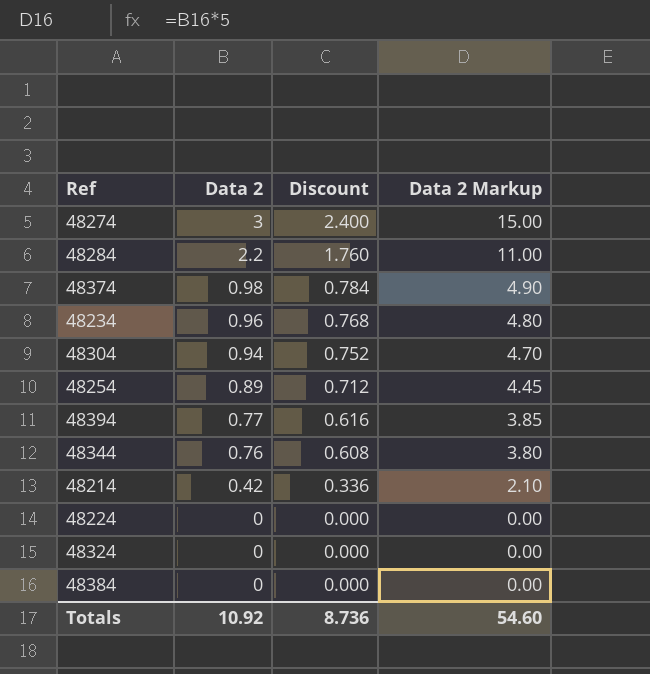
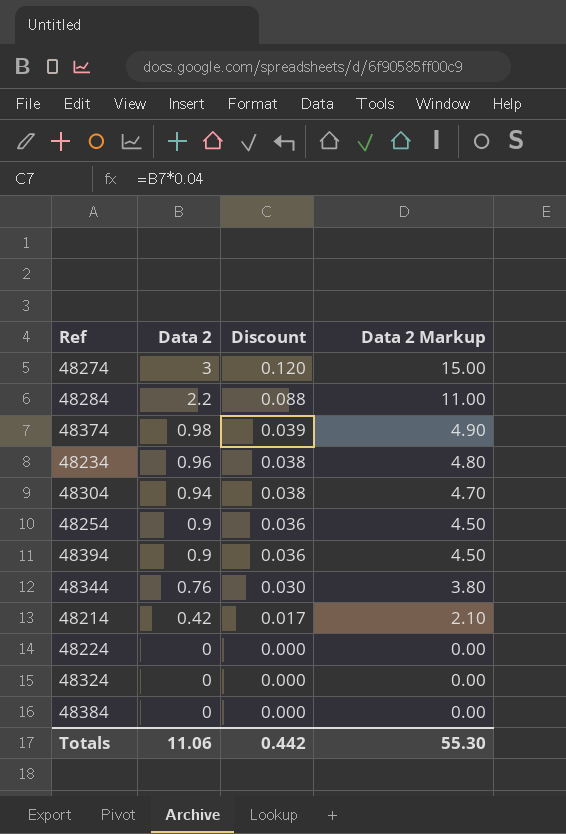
column Discount | formula: [Data 2] * 0.8 -> [Data 2] * 0.04
48254 | Data 2: 0.89 -> 0.9
48254 | Data 2 Markup: 4.45 -> 4.50
48394 | Data 2: 0.77 -> 0.9
48394 | Data 2 Markup: 3.85 -> 4.50
Totals | Data 2: 10.92 -> 11.06
Totals | Discount: 8.736 -> 0.442
Totals | Data 2 Markup: 54.60 -> 55.30

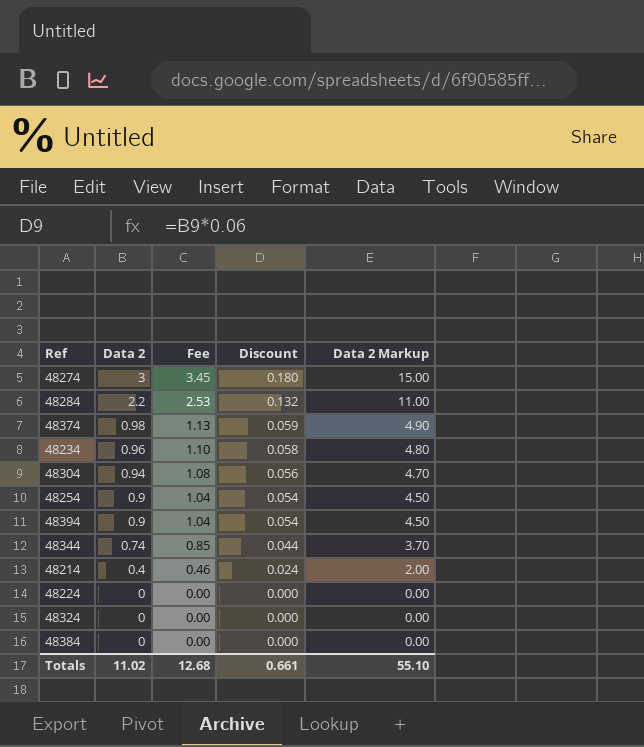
column Fee | formula: none -> [Data 2] * 1.15
column Discount | formula: [Data 2] * 0.04 -> [Data 2] * 0.06
48344 | Data 2: 0.76 -> 0.74
48344 | Data 2 Markup: 3.80 -> 3.70
48214 | Data 2: 0.42 -> 0.4
48214 | Data 2 Markup: 2.10 -> 2.00
Totals | Data 2: 11.06 -> 11.02
Totals | Discount: 0.442 -> 0.661
Totals | Data 2 Markup: 55.30 -> 55.10

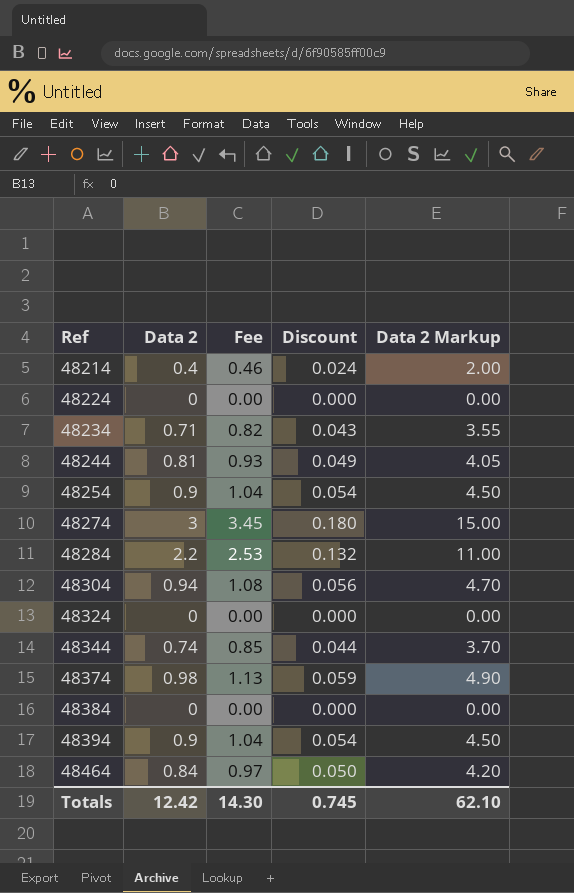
row order: Data 2 descending -> Ref ascending
48234 | Data 2: 0.96 -> 0.71
48234 | Fee: 1.10 -> 0.82
48234 | Discount: 0.058 -> 0.043
48234 | Data 2 Markup: 4.80 -> 3.55
row 48244: none -> 0.81 | 0.93 | 0.049 | 4.05
row 48464: none -> 0.84 | 0.97 | 0.050 | 4.20
Totals | Data 2: 11.02 -> 12.42
Totals | Fee: 12.68 -> 14.30
Totals | Discount: 0.661 -> 0.745
Totals | Data 2 Markup: 55.10 -> 62.10

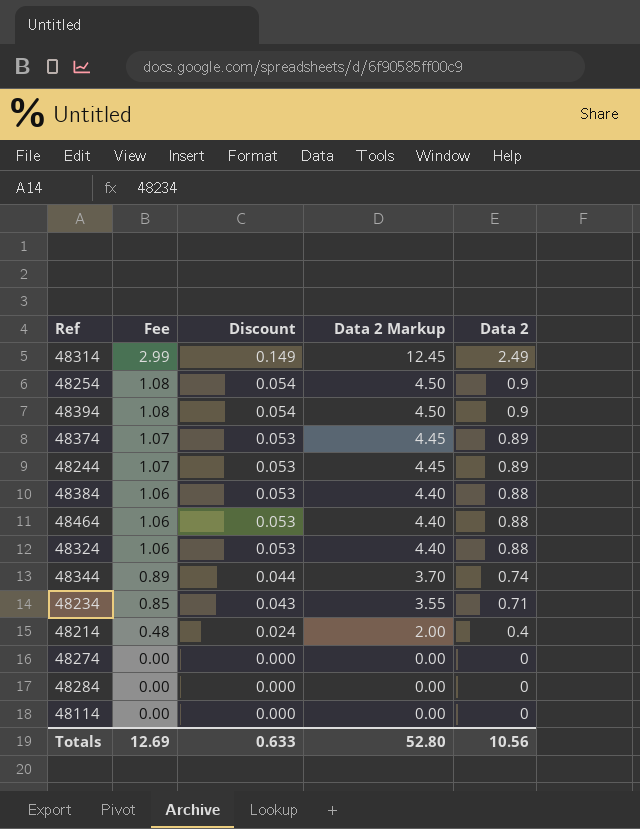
row order: Ref ascending -> Fee descending
column Fee | formula: [Data 2] * 1.15 -> [Data 2] * 1.2
column Data 2 | position: 2 -> 5
row 48224: 0 | 0.00 | 0.000 | 0.00 -> none
row 48304: 0.94 | 1.08 | 0.056 | 4.70 -> none
row 48314: none -> 2.99 | 0.149 | 12.45 | 2.49
48374 | Discount: 0.059 -> 0.053
48374 | Data 2 Markup: 4.90 -> 4.45
48374 | Data 2: 0.98 -> 0.89
48244 | Discount: 0.049 -> 0.053
48244 | Data 2 Markup: 4.05 -> 4.45
48244 | Data 2: 0.81 -> 0.89
48384 | Discount: 0.000 -> 0.053
48384 | Data 2 Markup: 0.00 -> 4.40
48384 | Data 2: 0 -> 0.88
48464 | Discount: 0.050 -> 0.053
48464 | Data 2 Markup: 4.20 -> 4.40
48464 | Data 2: 0.84 -> 0.88
48324 | Discount: 0.000 -> 0.053
48324 | Data 2 Markup: 0.00 -> 4.40
48324 | Data 2: 0 -> 0.88
48274 | Discount: 0.180 -> 0.000
48274 | Data 2 Markup: 15.00 -> 0.00
48274 | Data 2: 3 -> 0
48284 | Discount: 0.132 -> 0.000
48284 | Data 2 Markup: 11.00 -> 0.00
48284 | Data 2: 2.2 -> 0
row 48114: none -> 0.00 | 0.000 | 0.00 | 0
Totals | Fee: 14.30 -> 12.69
Totals | Discount: 0.745 -> 0.633
Totals | Data 2 Markup: 62.10 -> 52.80
Totals | Data 2: 12.42 -> 10.56

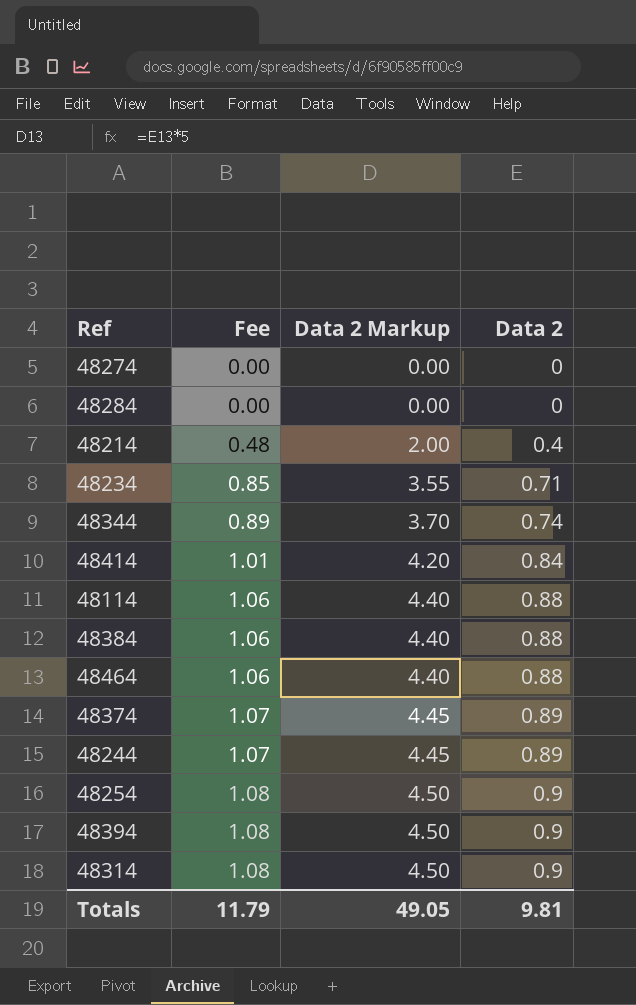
row order: Fee descending -> Fee ascending
column Discount | formula: [Data 2] * 0.06 -> none
row 48324: 1.06 | 0.053 | 4.40 | 0.88 -> none
row 48414: none -> 1.01 | 4.20 | 0.84
48114 | Fee: 0.00 -> 1.06
48114 | Data 2 Markup: 0.00 -> 4.40
48114 | Data 2: 0 -> 0.88
48314 | Fee: 2.99 -> 1.08
48314 | Data 2 Markup: 12.45 -> 4.50
48314 | Data 2: 2.49 -> 0.9
Totals | Fee: 12.69 -> 11.79
Totals | Data 2 Markup: 52.80 -> 49.05
Totals | Data 2: 10.56 -> 9.81

